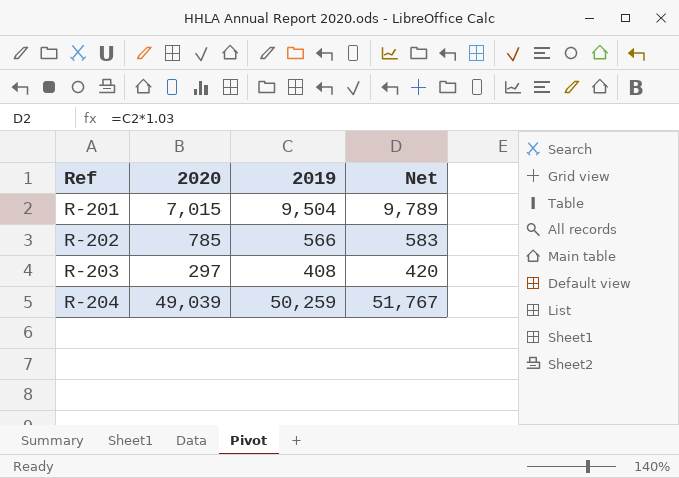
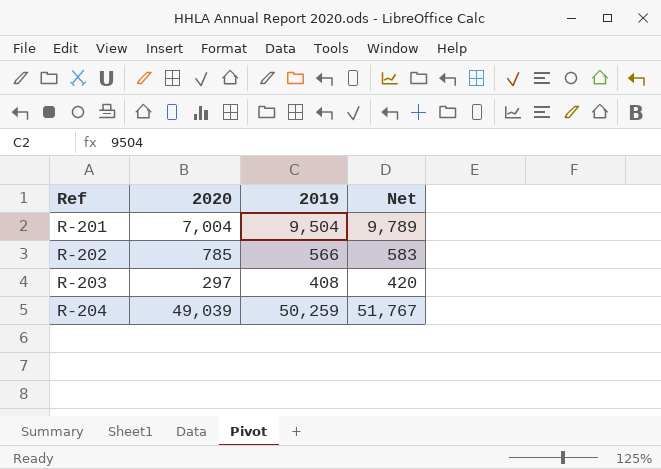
R-201 | 2020: 7,015 -> 7,004

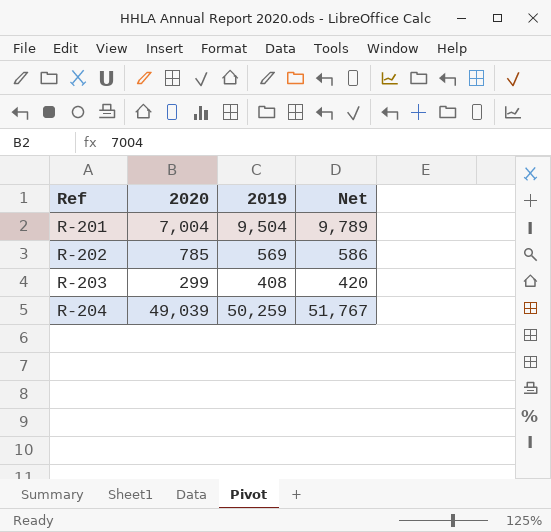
R-202 | 2019: 566 -> 569
R-202 | Net: 583 -> 586
R-203 | 2020: 297 -> 299

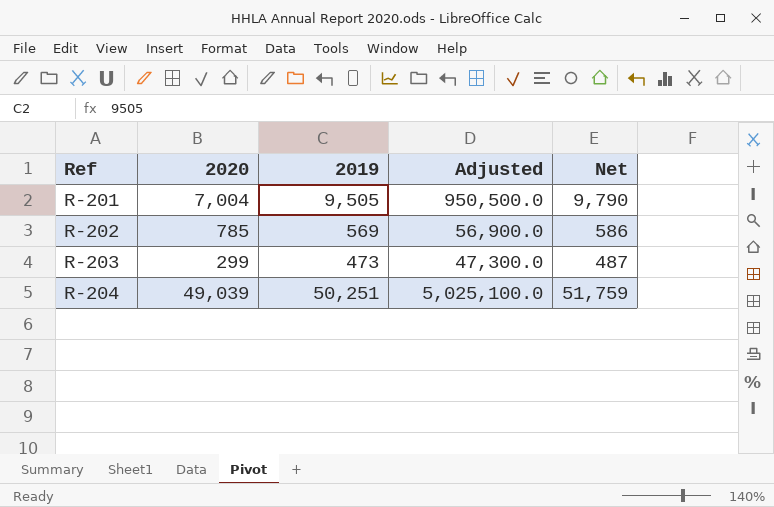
column Adjusted | formula: none -> [2019] * 100
R-201 | 2019: 9,504 -> 9,505
R-201 | Net: 9,789 -> 9,790
R-203 | 2019: 408 -> 473
R-203 | Net: 420 -> 487
R-204 | 2019: 50,259 -> 50,251
R-204 | Net: 51,767 -> 51,759

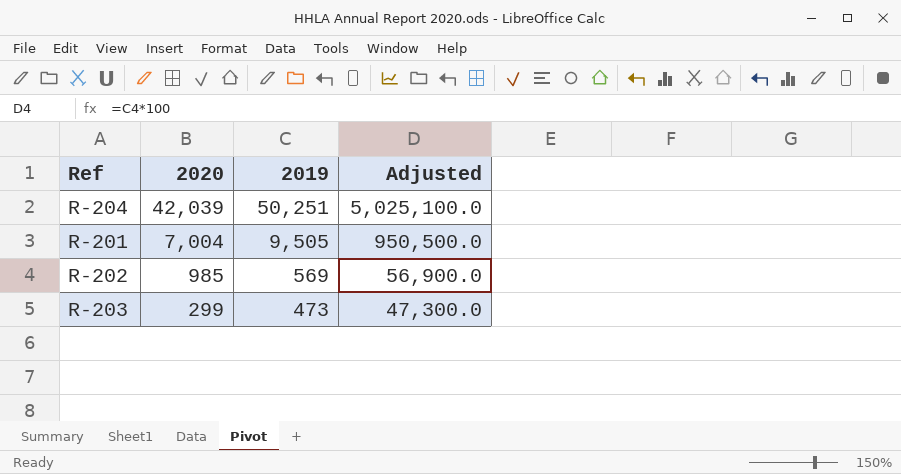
row order: Ref ascending -> 2020 descending
column Net | formula: [2019] * 1.03 -> none
R-204 | 2020: 49,039 -> 42,039
R-202 | 2020: 785 -> 985

